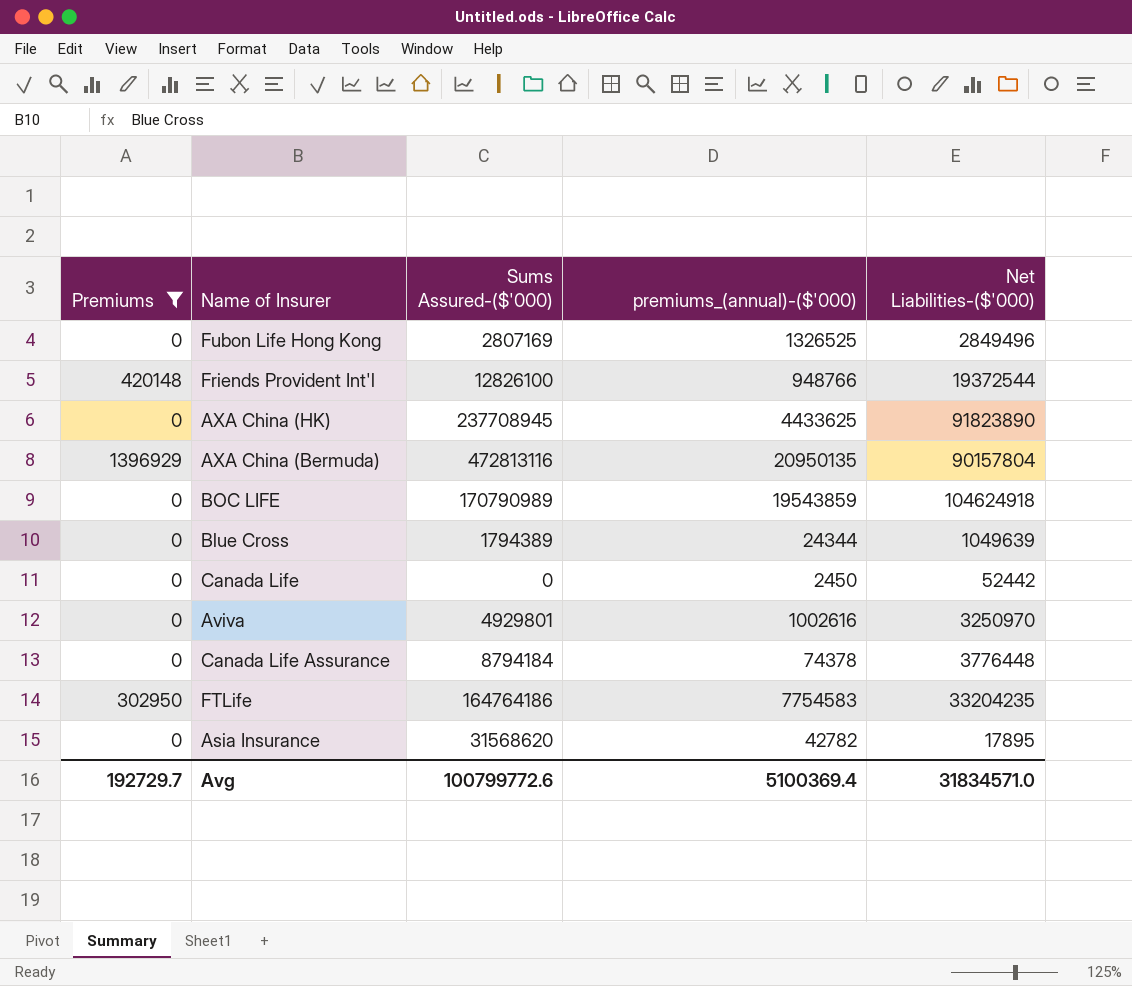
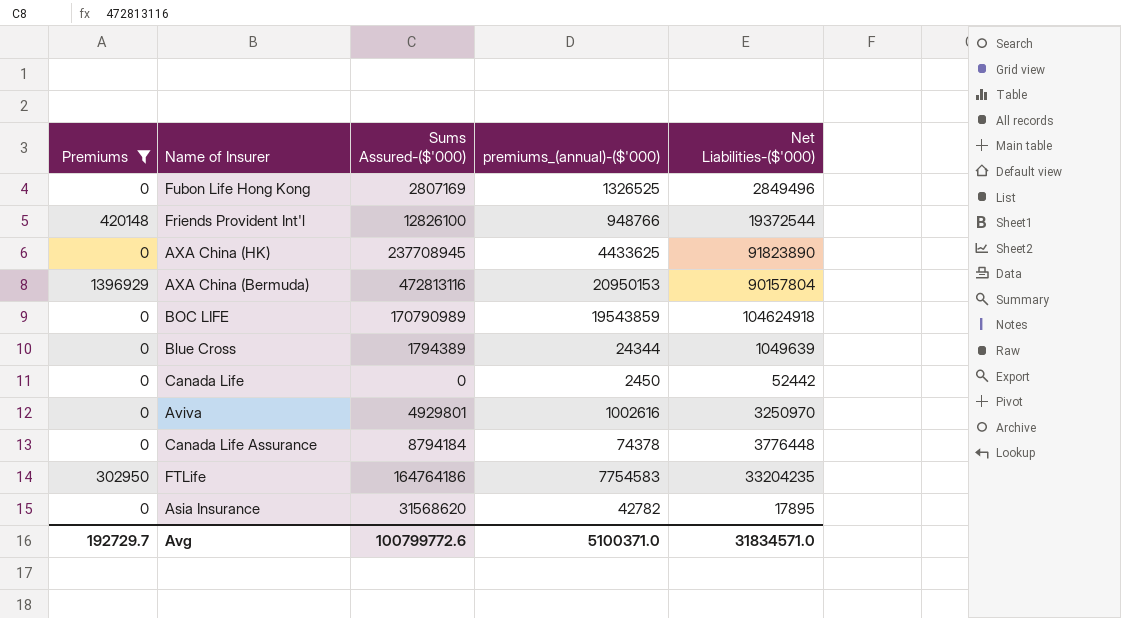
AXA China (Bermuda) | premiums_(annual)-($'000): 20950135 -> 20950153
Avg | premiums_(annual)-($'000): 5100369.4 -> 5100371.0

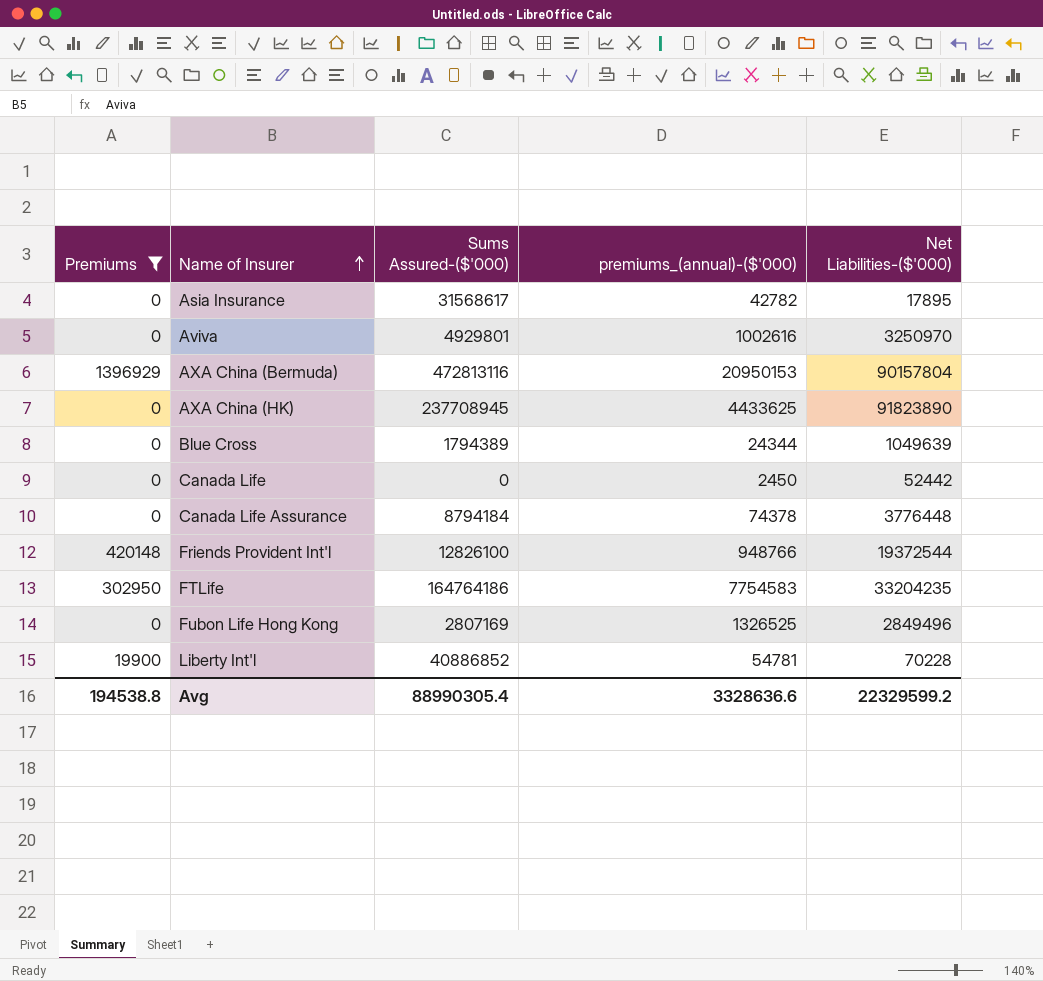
row order: none -> Name of Insurer ascending
row BOC LIFE: 0 | 170790989 | 19543859 | 104624918 -> none
Asia Insurance | Sums Assured-($'000): 31568620 -> 31568617
row Liberty Int'l: none -> 19900 | 40886852 | 54781 | 70228
Avg | Premiums: 192729.7 -> 194538.8
Avg | Sums Assured-($'000): 100799772.6 -> 88990305.4
Avg | premiums_(annual)-($'000): 5100371.0 -> 3328636.6
Avg | Net Liabilities-($'000): 31834571.0 -> 22329599.2

